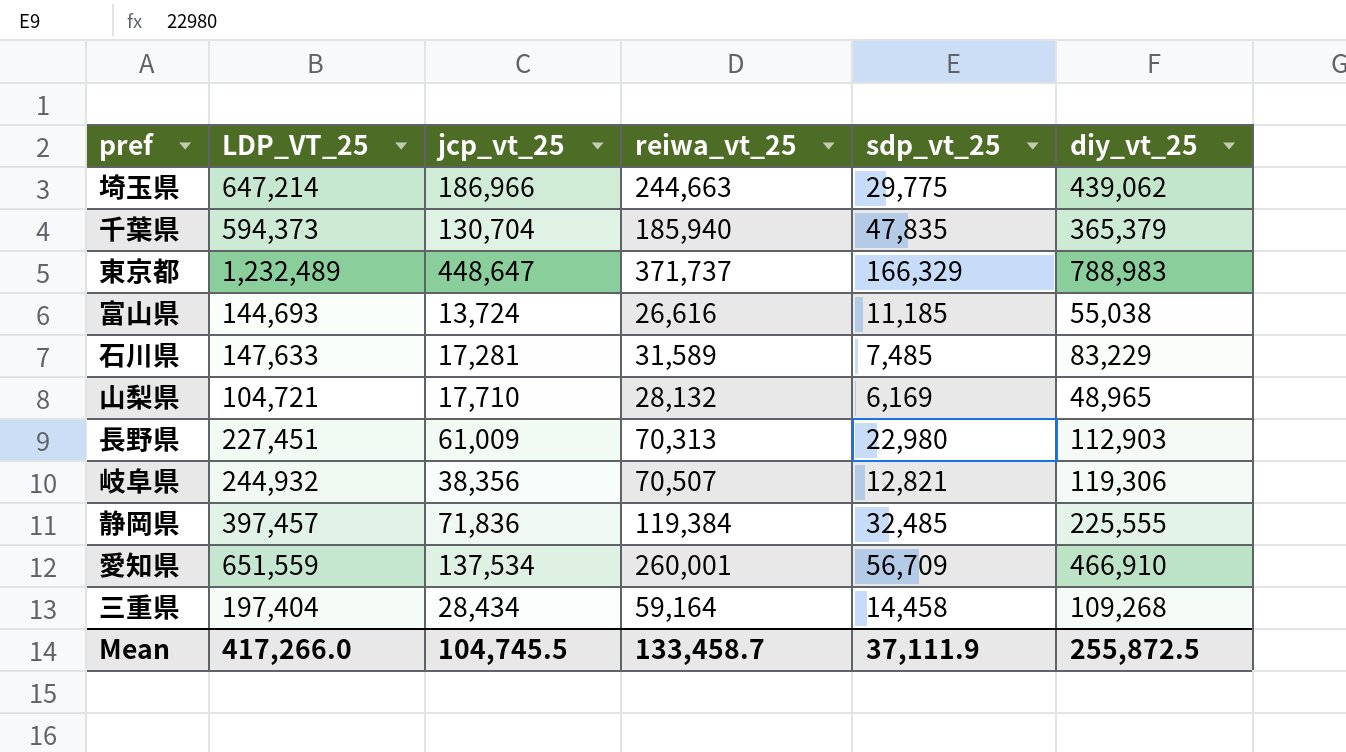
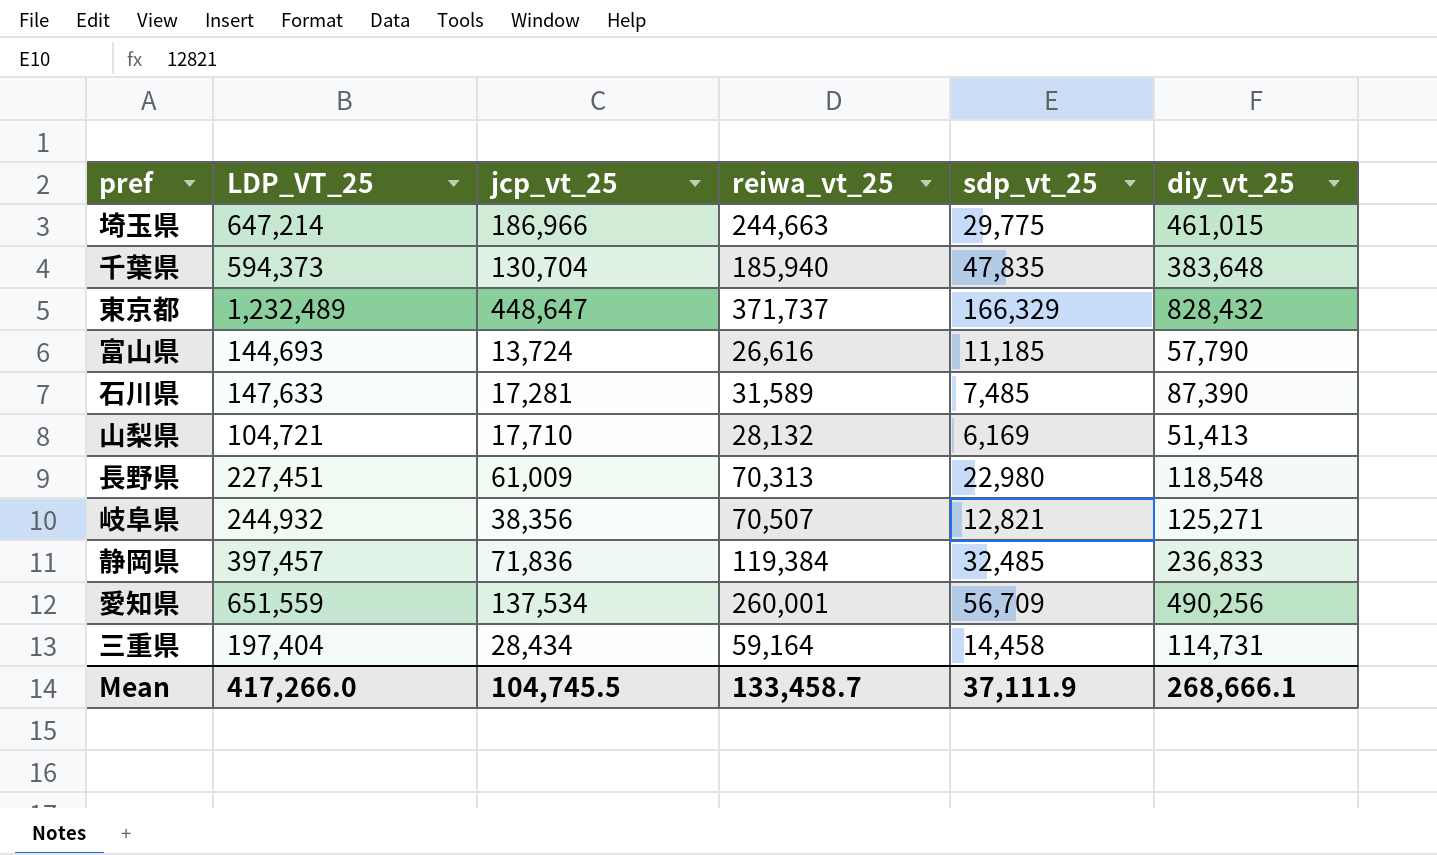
埼玉県 | diy_vt_25: 439,062 -> 461,015
千葉県 | diy_vt_25: 365,379 -> 383,648
東京都 | diy_vt_25: 788,983 -> 828,432
富山県 | diy_vt_25: 55,038 -> 57,790
石川県 | diy_vt_25: 83,229 -> 87,390
山梨県 | diy_vt_25: 48,965 -> 51,413
長野県 | diy_vt_25: 112,903 -> 118,548
岐阜県 | diy_vt_25: 119,306 -> 125,271
静岡県 | diy_vt_25: 225,555 -> 236,833
愛知県 | diy_vt_25: 466,910 -> 490,256
三重県 | diy_vt_25: 109,268 -> 114,731
Mean | diy_vt_25: 255,872.5 -> 268,666.1

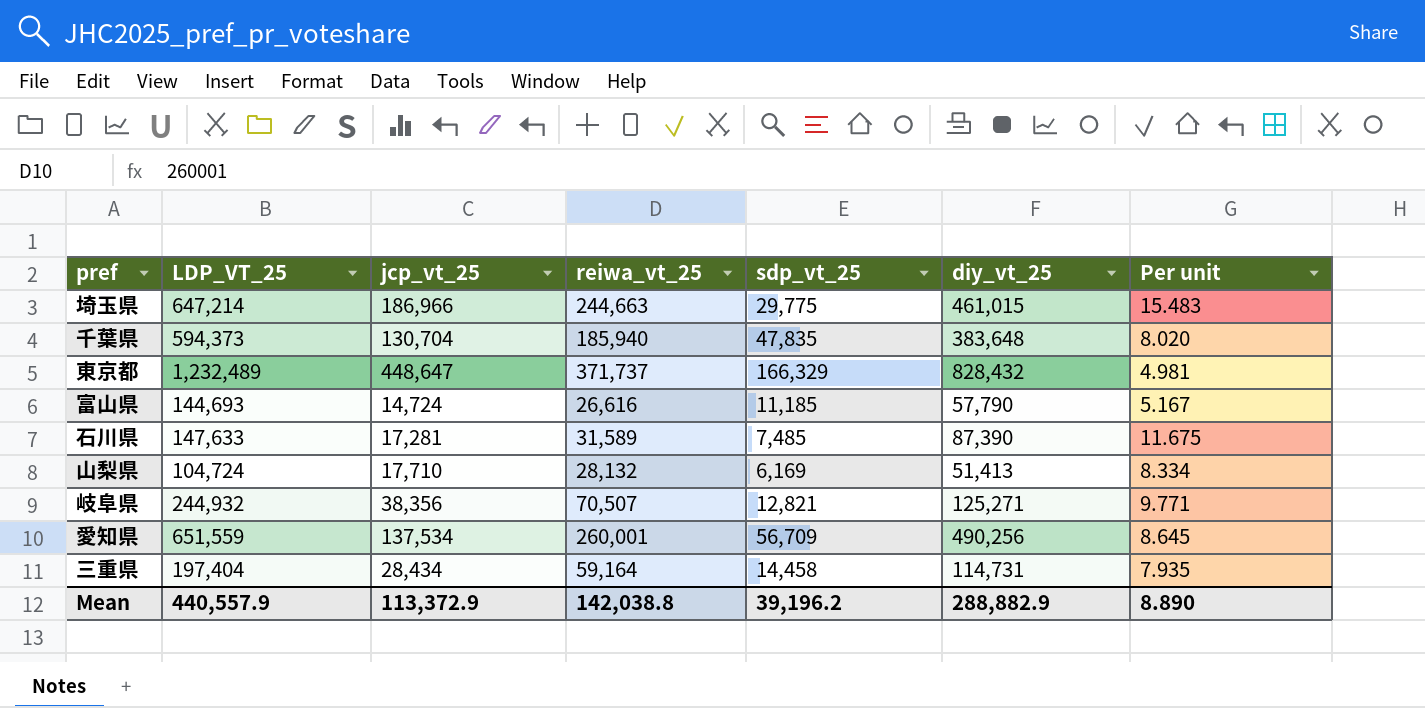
column Per unit | formula: none -> [diy_vt_25] / [sdp_vt_25]
row 長野県: 227,451 | 61,009 | 70,313 | 22,980 | 118,548 -> none
row 静岡県: 397,457 | 71,836 | 119,384 | 32,485 | 236,833 -> none
富山県 | jcp_vt_25: 13,724 -> 14,724
山梨県 | LDP_VT_25: 104,721 -> 104,724
Mean | LDP_VT_25: 417,266.0 -> 440,557.9
Mean | jcp_vt_25: 104,745.5 -> 113,372.9
Mean | reiwa_vt_25: 133,458.7 -> 142,038.8
Mean | sdp_vt_25: 37,111.9 -> 39,196.2
Mean | diy_vt_25: 268,666.1 -> 288,882.9

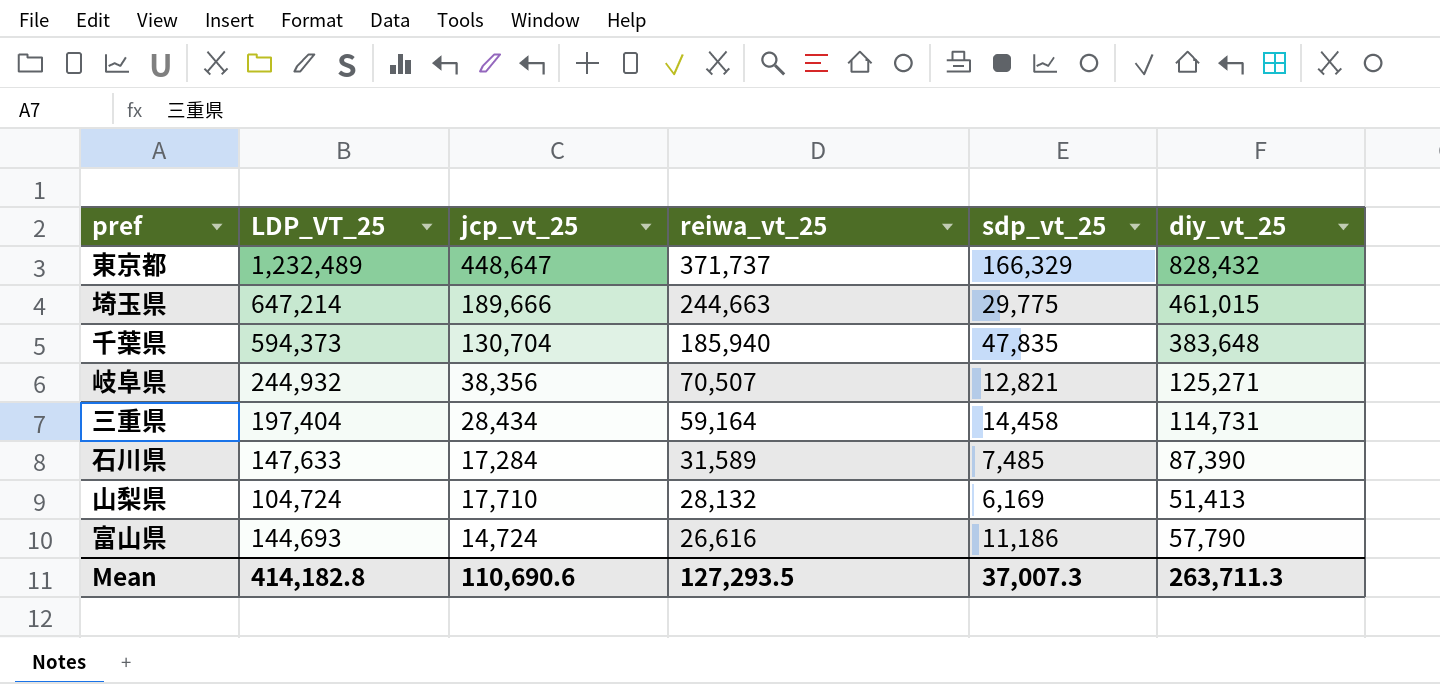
row order: none -> reiwa_vt_25 descending
column Per unit | formula: [diy_vt_25] / [sdp_vt_25] -> none
row 愛知県: 651,559 | 137,534 | 260,001 | 56,709 | 490,256 | 8.645 -> none
埼玉県 | jcp_vt_25: 186,966 -> 189,666
石川県 | jcp_vt_25: 17,281 -> 17,284
富山県 | sdp_vt_25: 11,185 -> 11,186
Mean | LDP_VT_25: 440,557.9 -> 414,182.8
Mean | jcp_vt_25: 113,372.9 -> 110,690.6
Mean | reiwa_vt_25: 142,038.8 -> 127,293.5
Mean | sdp_vt_25: 39,196.2 -> 37,007.3
Mean | diy_vt_25: 288,882.9 -> 263,711.3

